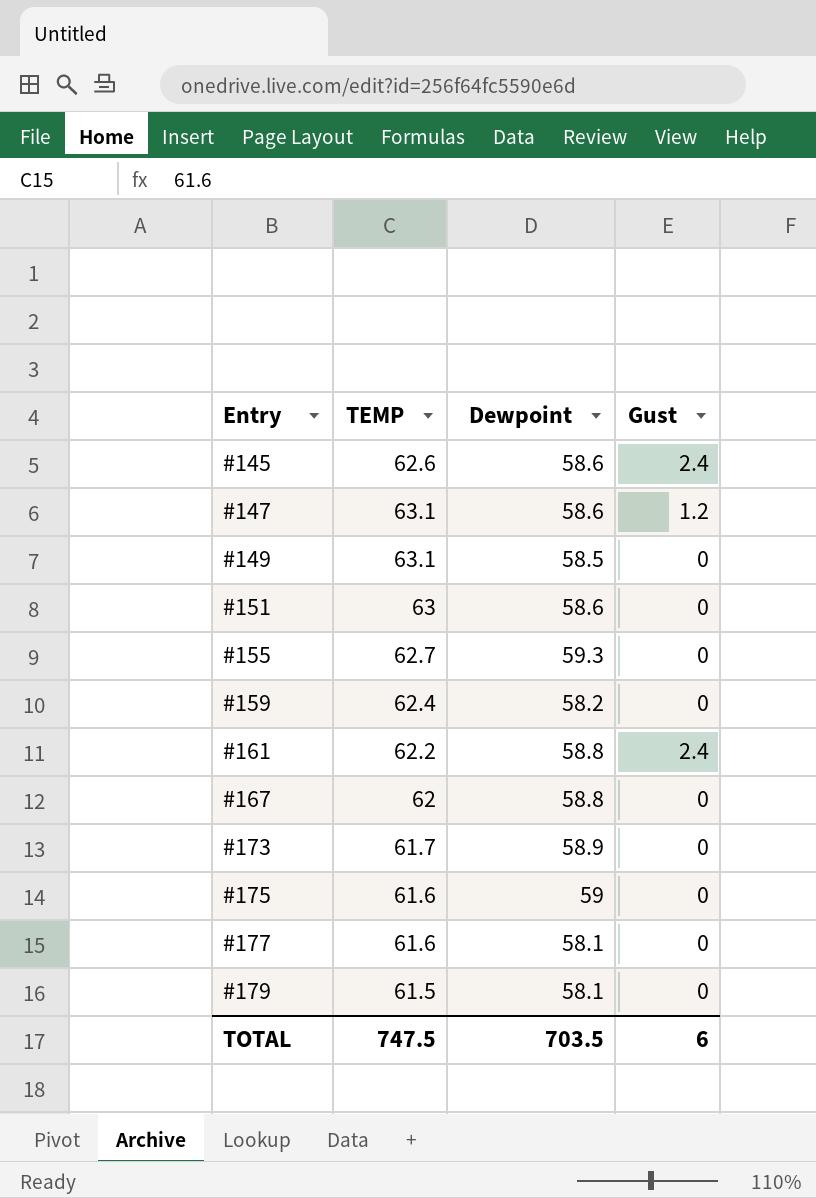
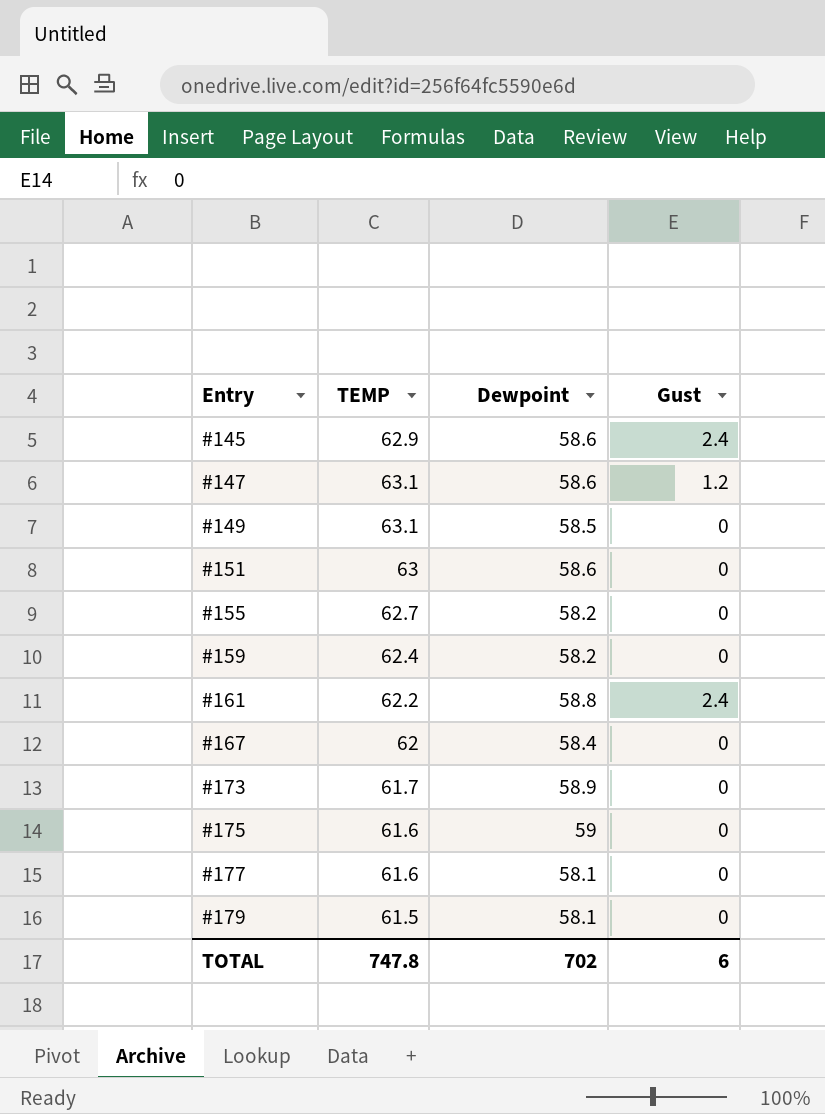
#145 | TEMP: 62.6 -> 62.9
#155 | Dewpoint: 59.3 -> 58.2
#167 | Dewpoint: 58.8 -> 58.4
TOTAL | TEMP: 747.5 -> 747.8
TOTAL | Dewpoint: 703.5 -> 702

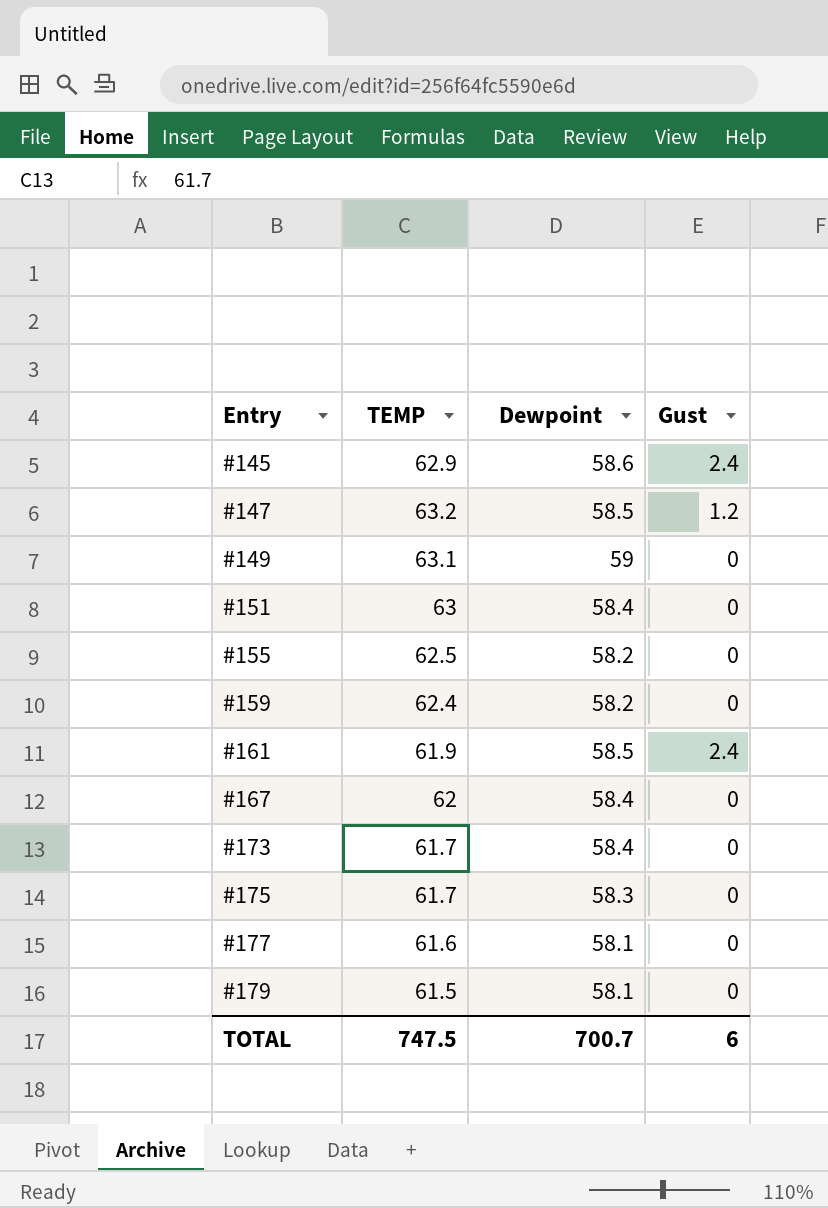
#147 | TEMP: 63.1 -> 63.2
#147 | Dewpoint: 58.6 -> 58.5
#149 | Dewpoint: 58.5 -> 59
#151 | Dewpoint: 58.6 -> 58.4
#155 | TEMP: 62.7 -> 62.5
#161 | TEMP: 62.2 -> 61.9
#161 | Dewpoint: 58.8 -> 58.5
#173 | Dewpoint: 58.9 -> 58.4
#175 | TEMP: 61.6 -> 61.7
#175 | Dewpoint: 59 -> 58.3
TOTAL | TEMP: 747.8 -> 747.5
TOTAL | Dewpoint: 702 -> 700.7

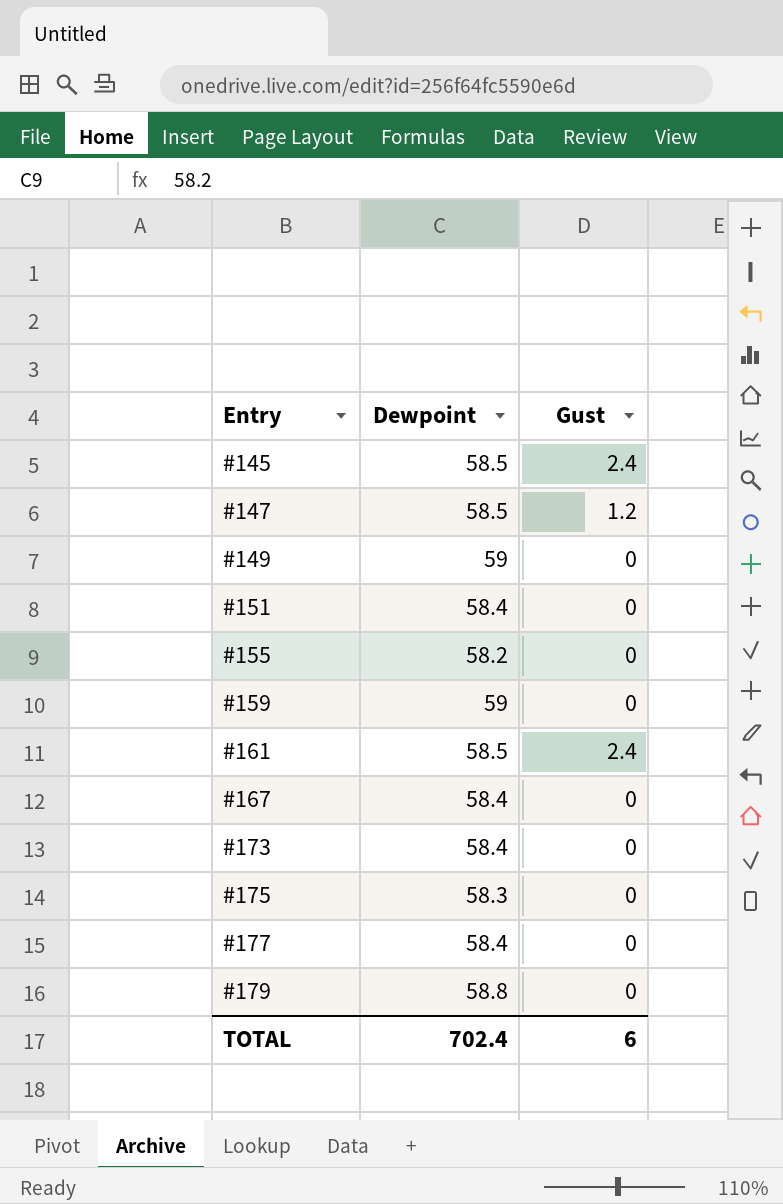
column TEMP | position: 2 -> none
#145 | Dewpoint: 58.6 -> 58.5
#159 | Dewpoint: 58.2 -> 59
#177 | Dewpoint: 58.1 -> 58.4
#179 | Dewpoint: 58.1 -> 58.8
TOTAL | Dewpoint: 700.7 -> 702.4

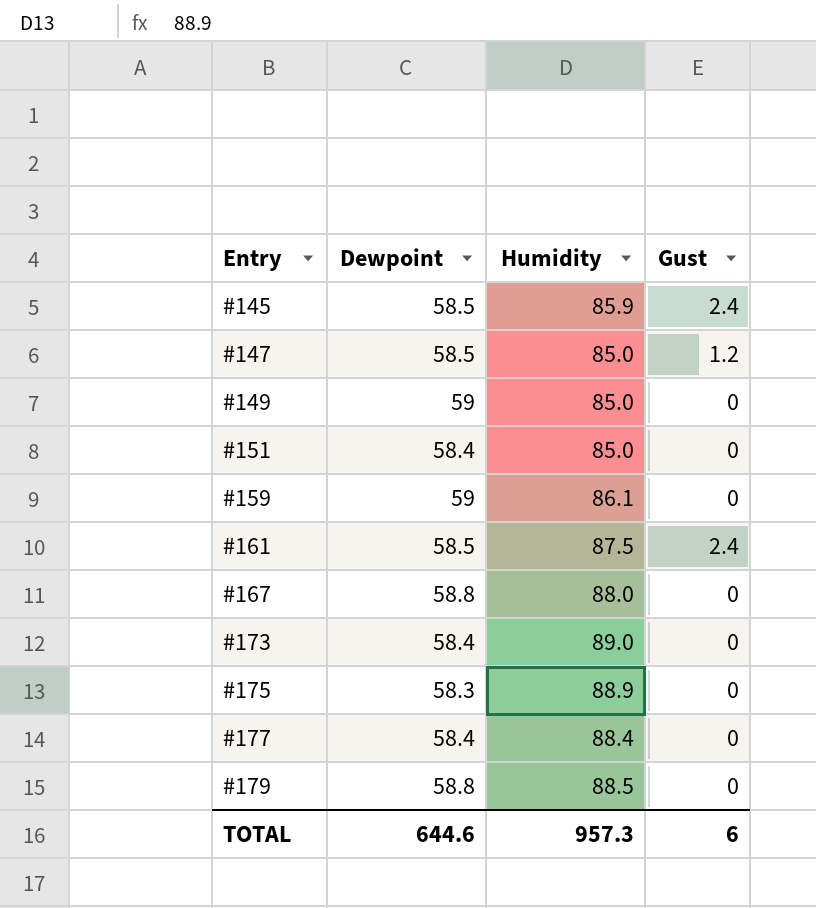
column Humidity | position: none -> 3
row #155: 58.2 | 0 -> none
#167 | Dewpoint: 58.4 -> 58.8
TOTAL | Dewpoint: 702.4 -> 644.6

